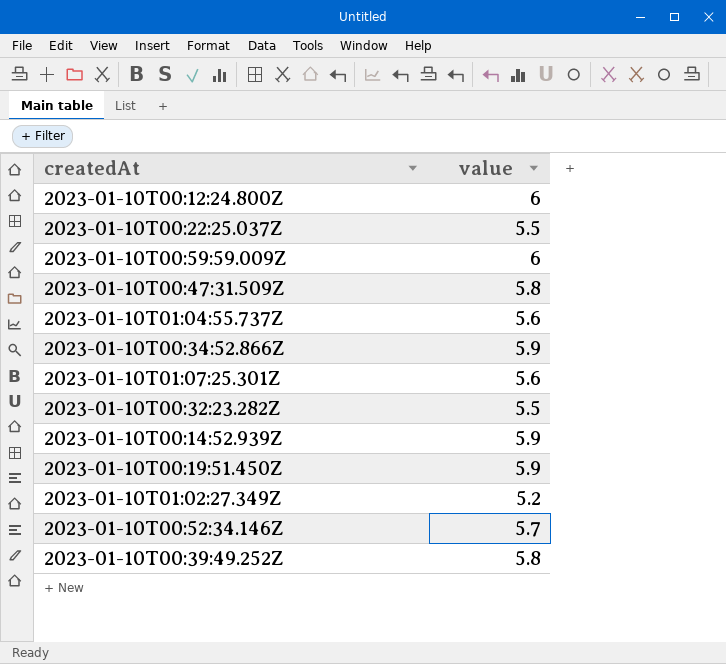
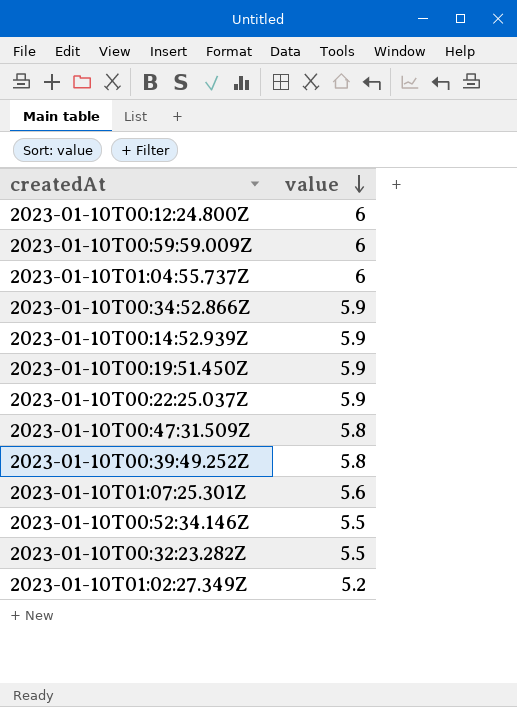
row order: none -> value descending
2023-01-10T01:04:55.737Z | value: 5.6 -> 6
2023-01-10T00:22:25.037Z | value: 5.5 -> 5.9
2023-01-10T00:52:34.146Z | value: 5.7 -> 5.5

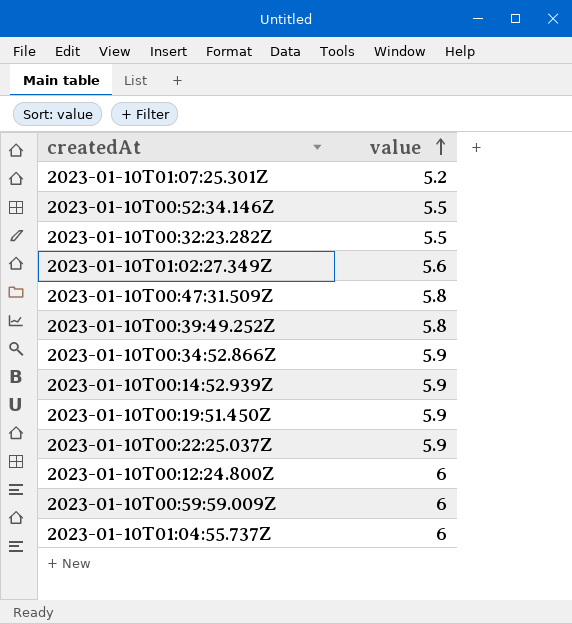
row order: value descending -> value ascending
2023-01-10T01:07:25.301Z | value: 5.6 -> 5.2
2023-01-10T01:02:27.349Z | value: 5.2 -> 5.6

